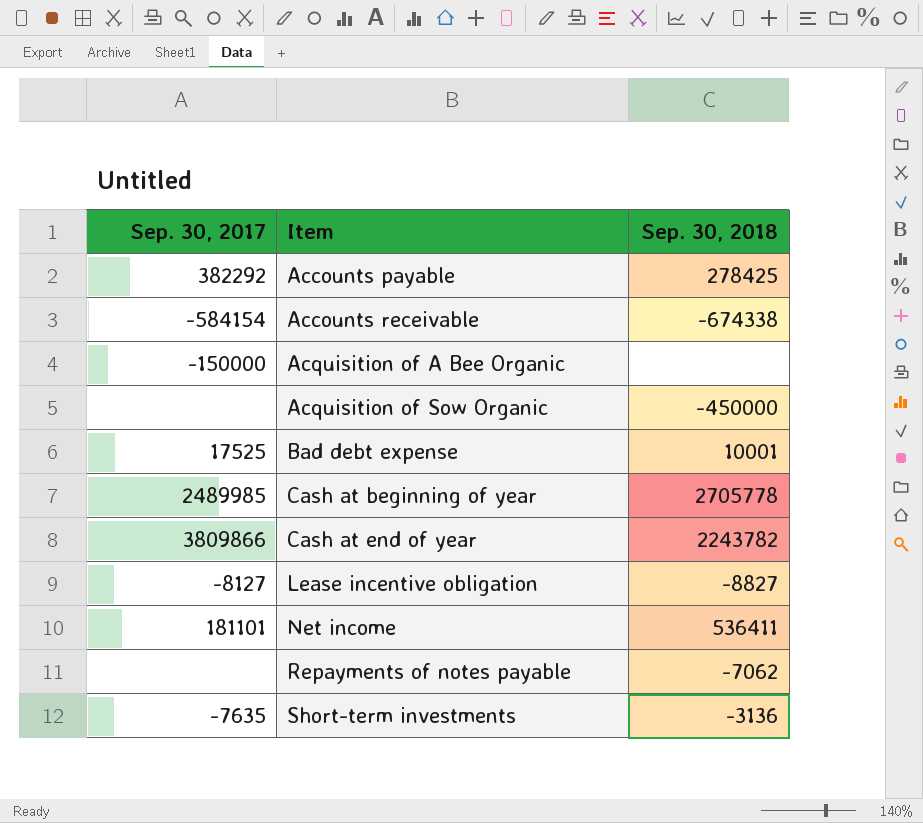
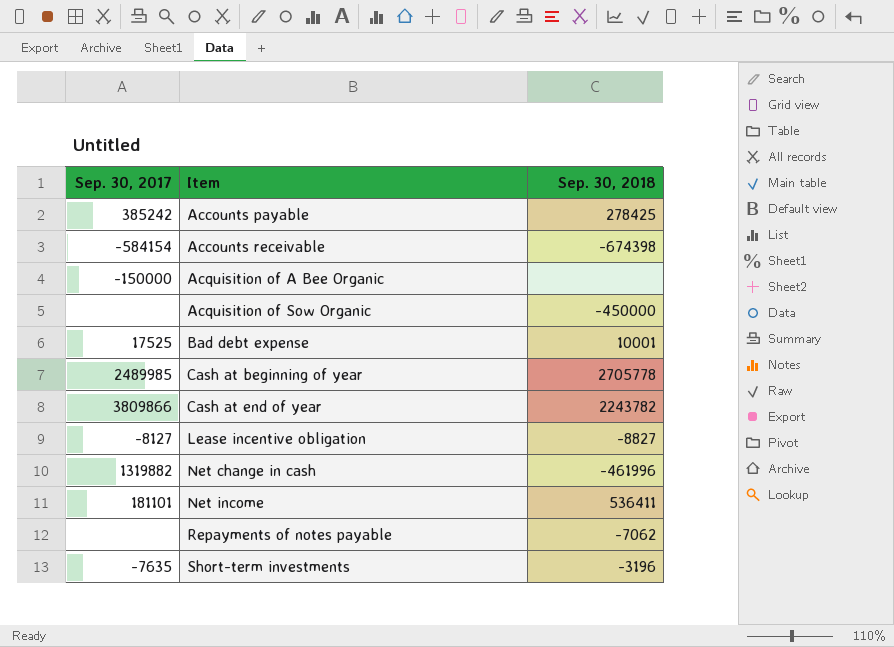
Accounts payable | Sep. 30, 2017: 382292 -> 385242
Accounts receivable | Sep. 30, 2018: -674338 -> -674398
row Net change in cash: none -> 1319882 | -461996
Short-term investments | Sep. 30, 2018: -3136 -> -3196

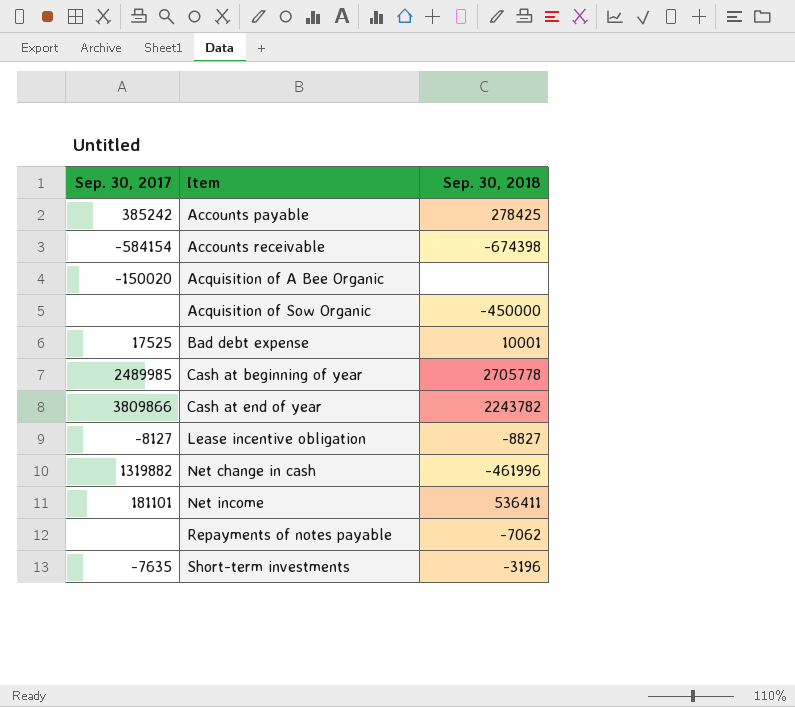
Acquisition of A Bee Organic | Sep. 30, 2017: -150000 -> -150020

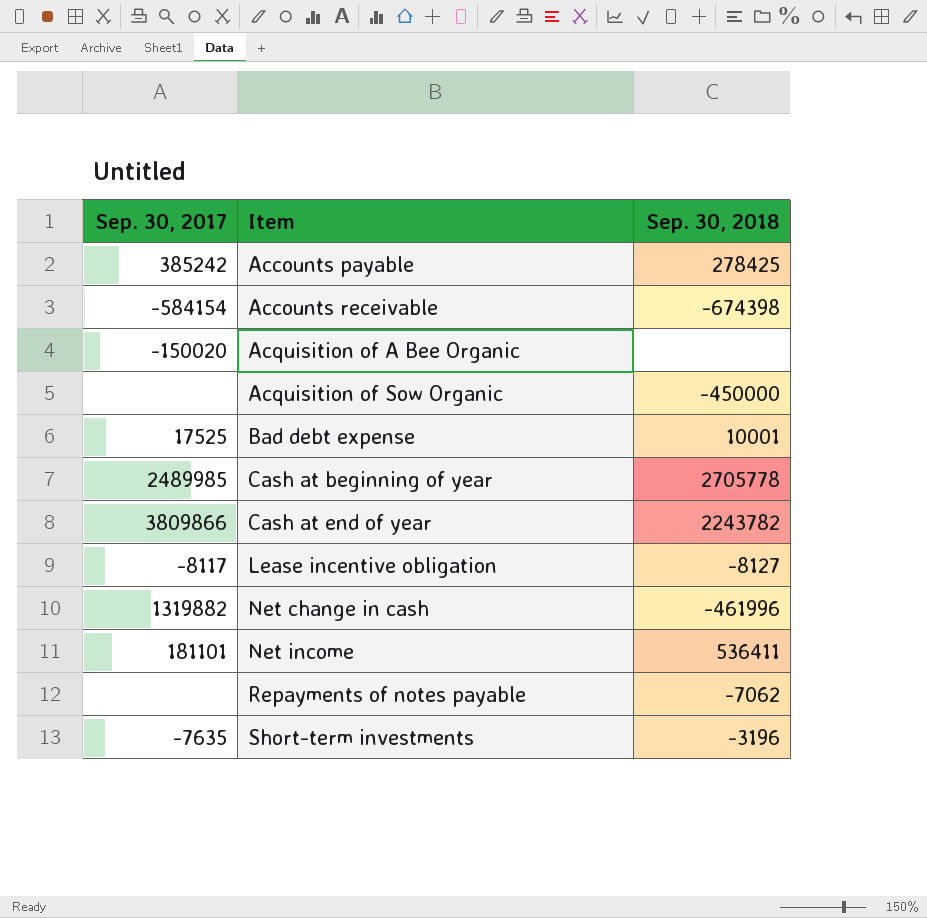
Lease incentive obligation | Sep. 30, 2017: -8127 -> -8117
Lease incentive obligation | Sep. 30, 2018: -8827 -> -8127

